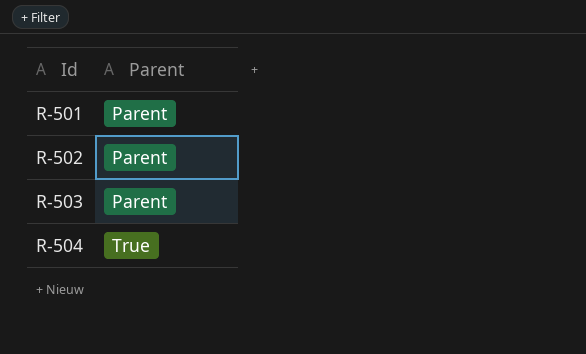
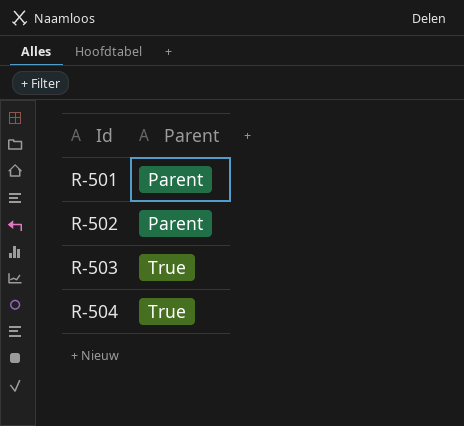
R-503 | Parent: Parent -> True

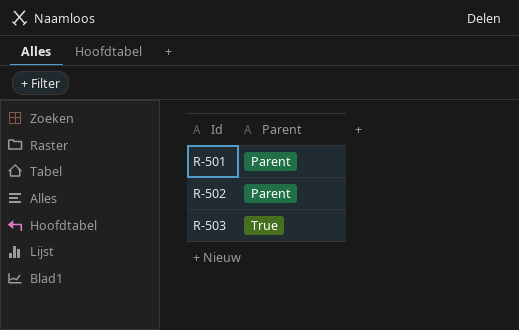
row R-504: True -> none

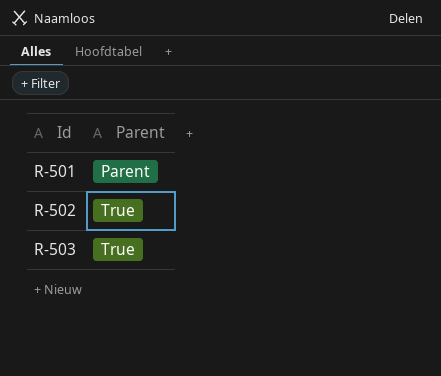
R-502 | Parent: Parent -> True

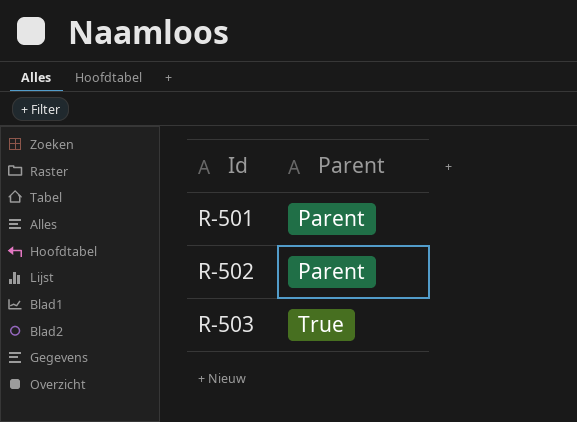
R-502 | Parent: True -> Parent

